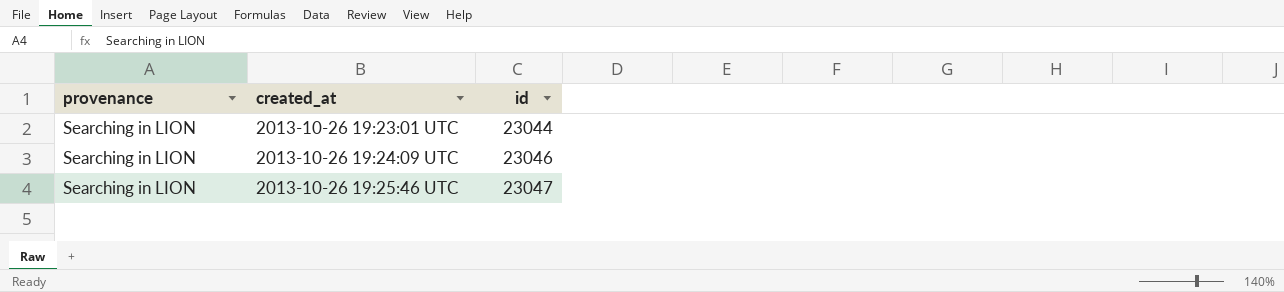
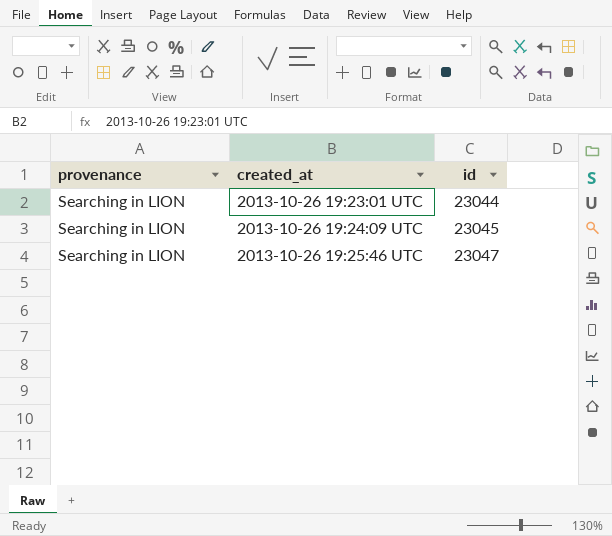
2013-10-26 19:24:09 UTC | id: 23046 -> 23045

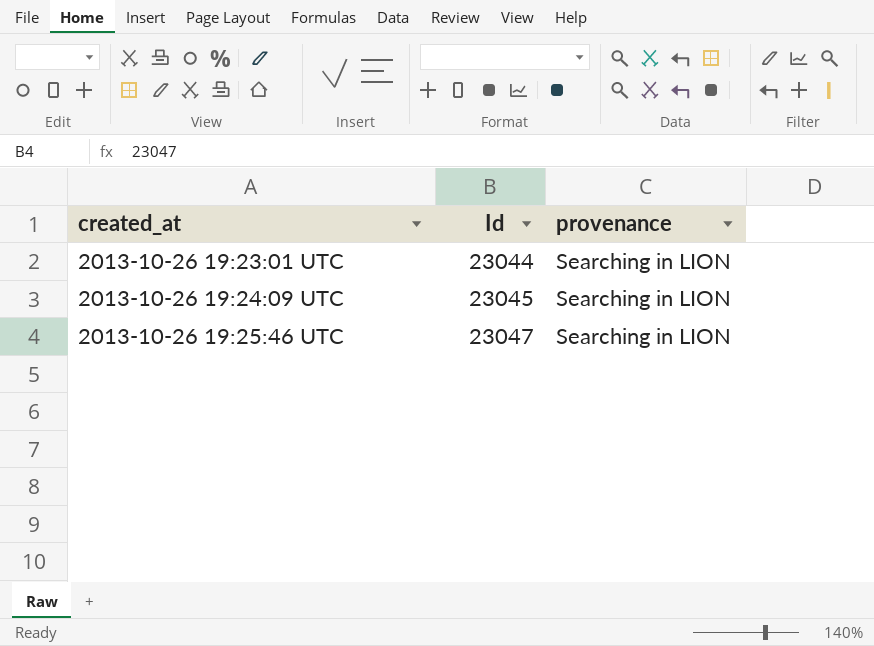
column name: id -> Id
column provenance | position: 1 -> 3

